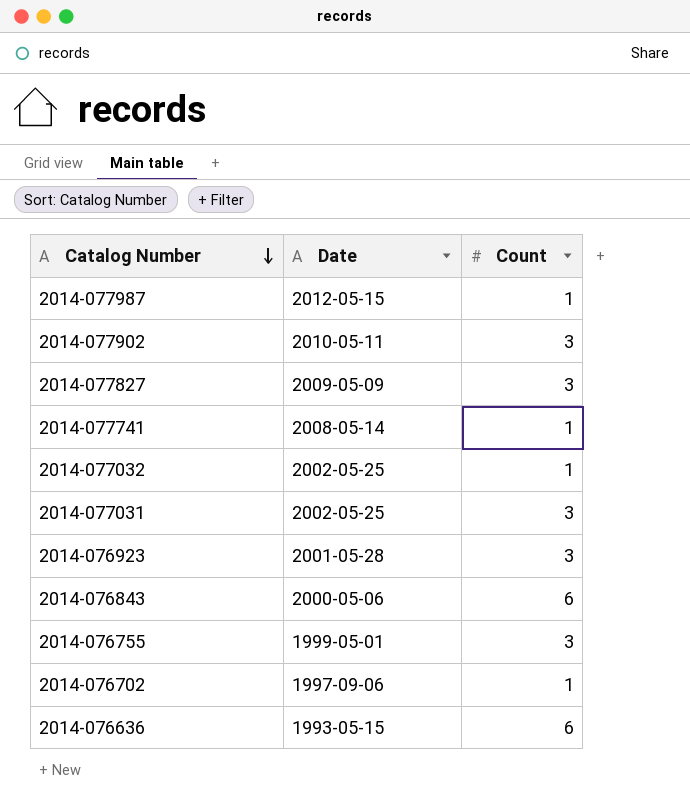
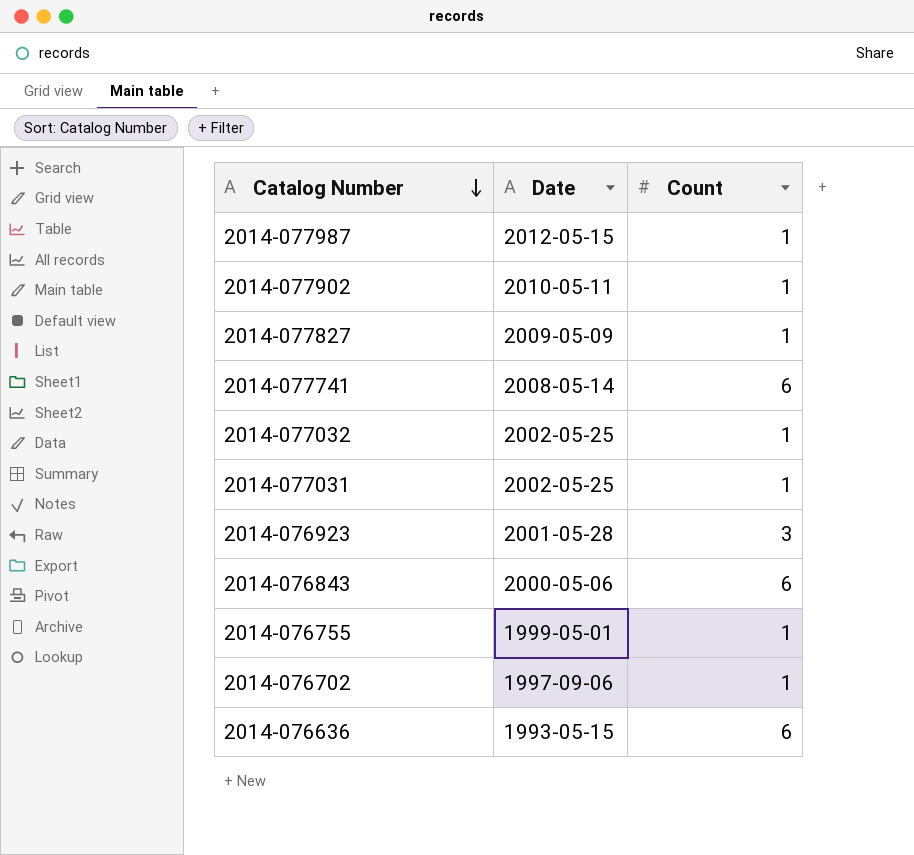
2014-077902 | Count: 3 -> 1
2014-077827 | Count: 3 -> 1
2014-077741 | Count: 1 -> 6
2014-077031 | Count: 3 -> 1
2014-076755 | Count: 3 -> 1

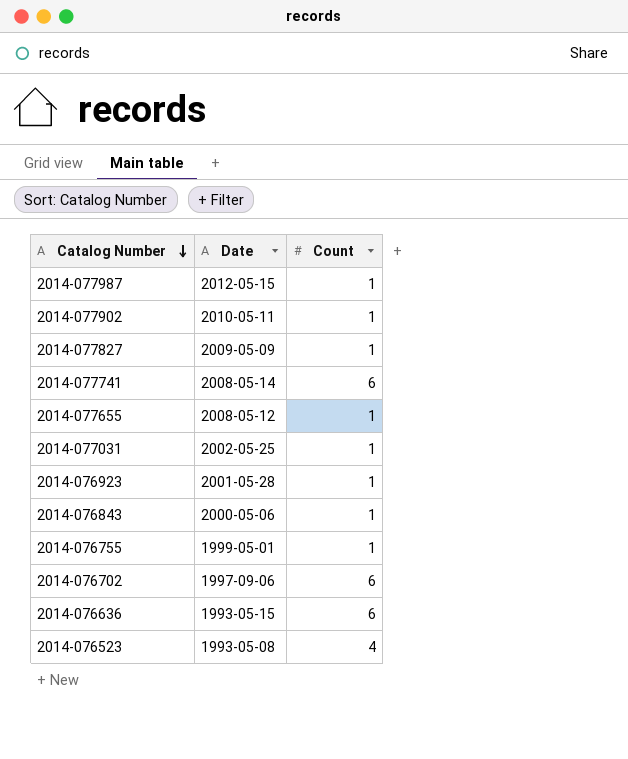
row 2014-077032: 2002-05-25 | 1 -> none
row 2014-077655: none -> 2008-05-12 | 1
2014-076923 | Count: 3 -> 1
2014-076843 | Count: 6 -> 1
2014-076702 | Count: 1 -> 6
row 2014-076523: none -> 1993-05-08 | 4

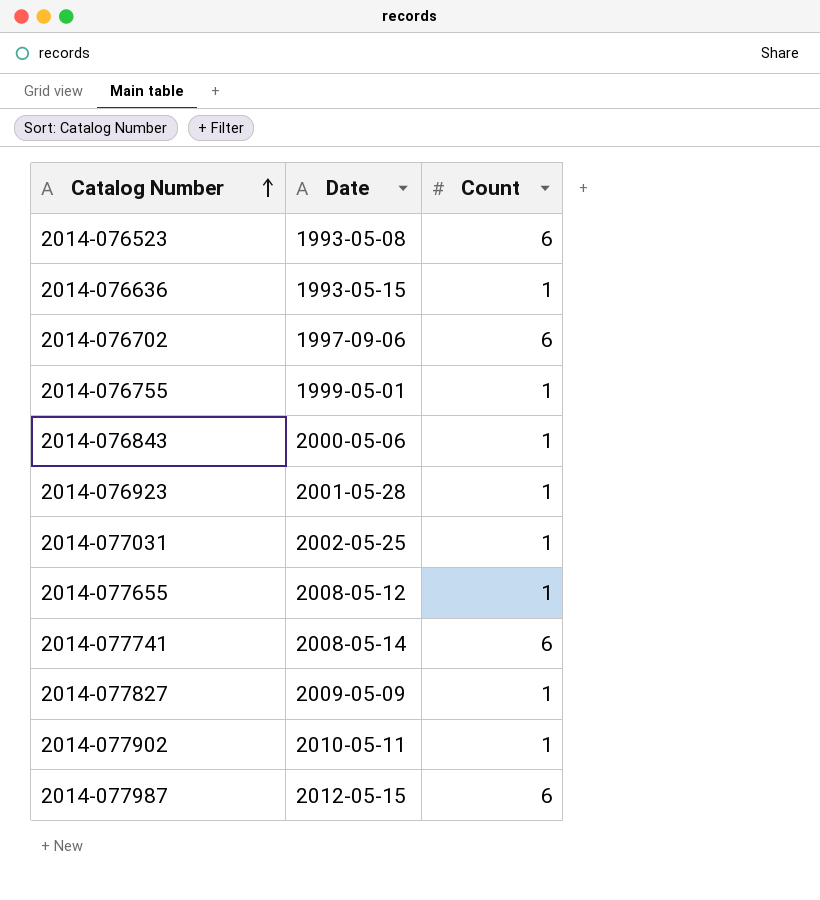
row order: Catalog Number descending -> Catalog Number ascending
2014-076523 | Count: 4 -> 6
2014-076636 | Count: 6 -> 1
2014-077987 | Count: 1 -> 6

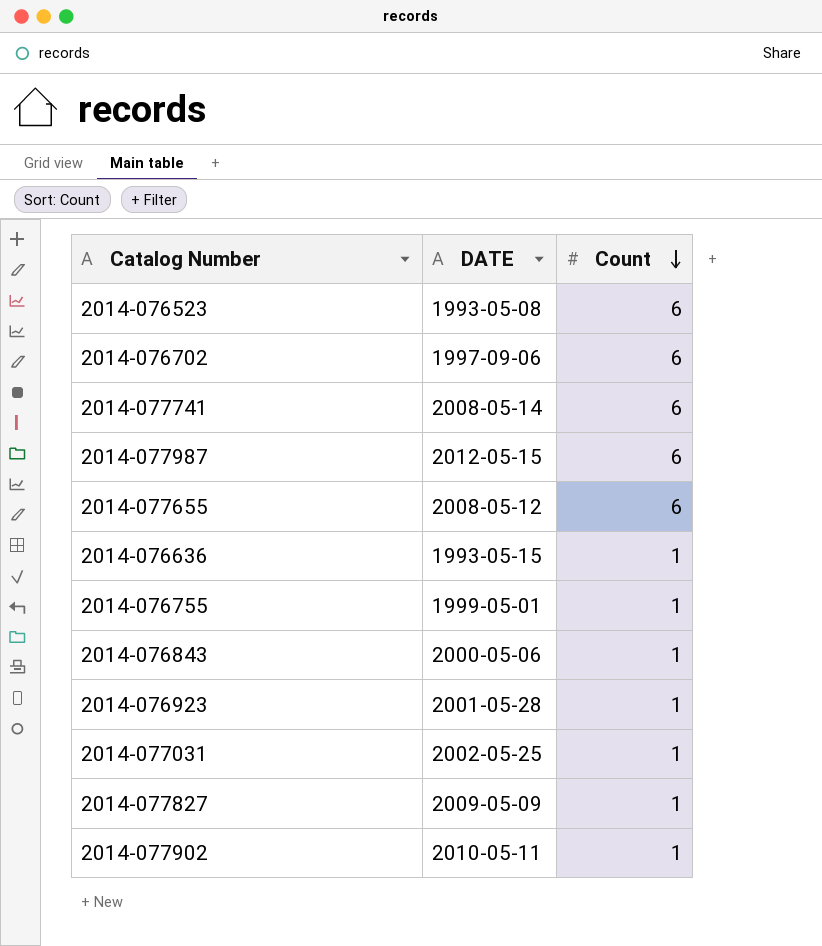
row order: Catalog Number ascending -> Count descending
column name: Date -> DATE
2014-077655 | Count: 1 -> 6

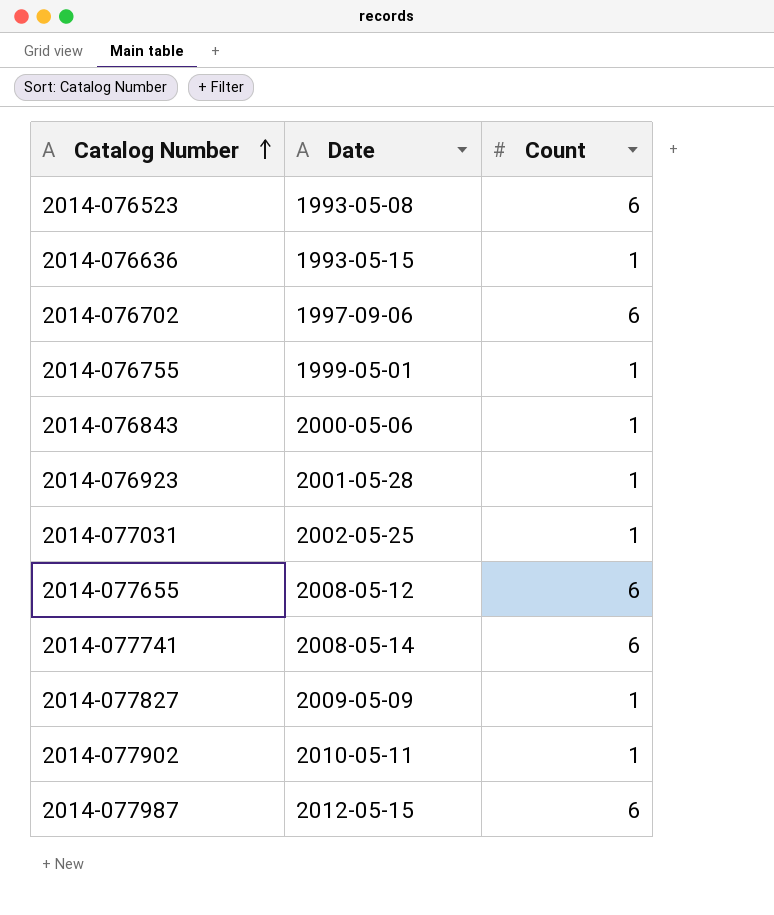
row order: Count descending -> Catalog Number ascending
column name: DATE -> Date

